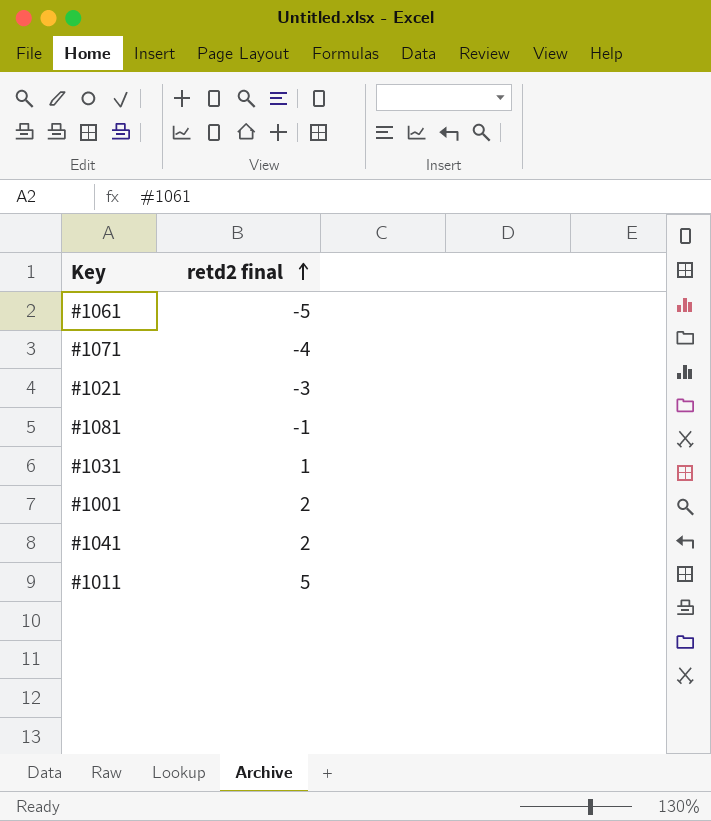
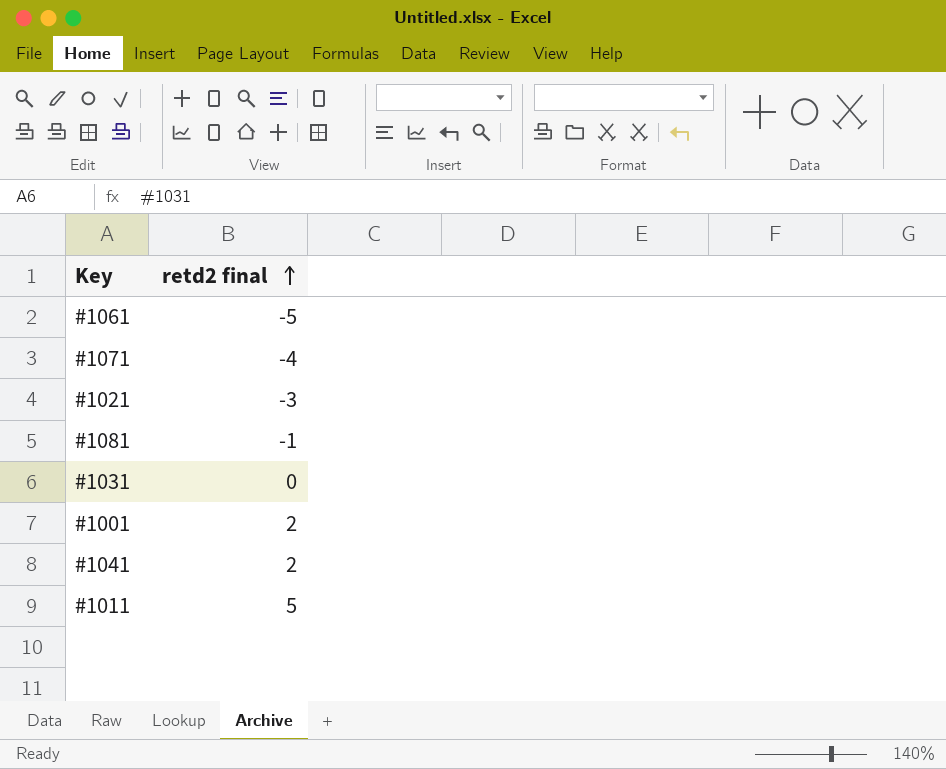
#1031 | retd2 final: 1 -> 0

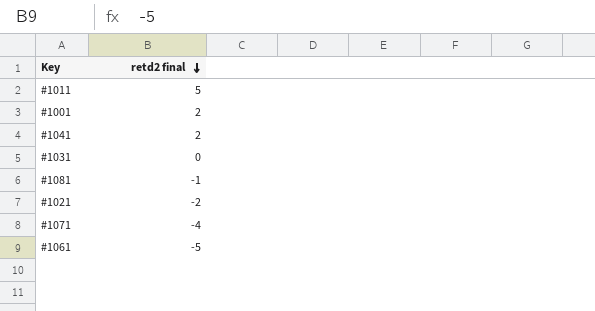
row order: retd2 final ascending -> retd2 final descending
#1021 | retd2 final: -3 -> -2

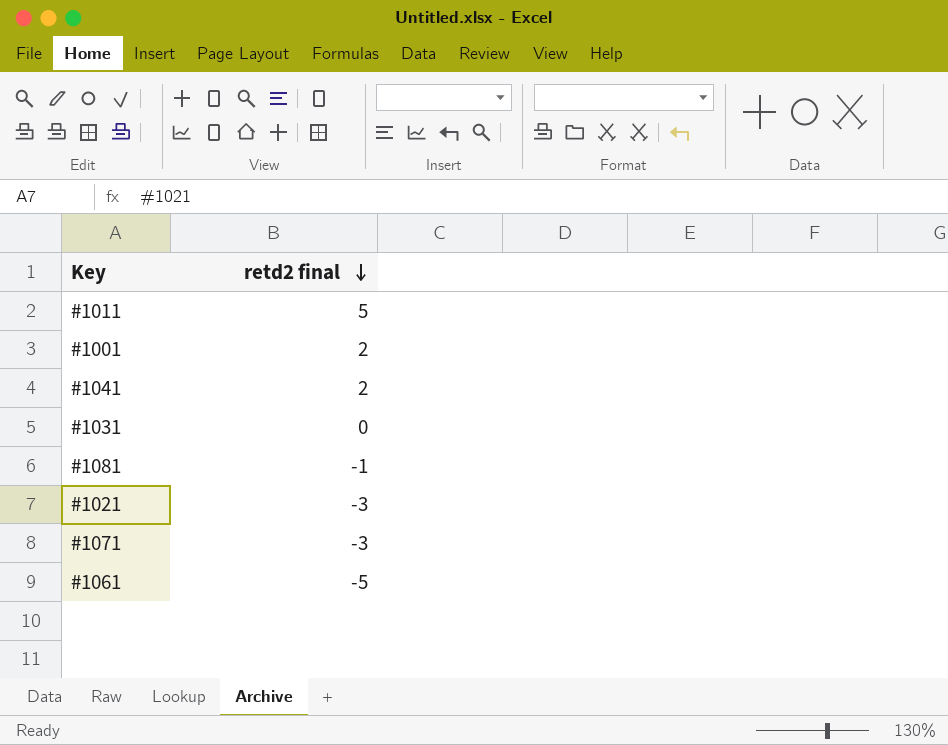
#1021 | retd2 final: -2 -> -3
#1071 | retd2 final: -4 -> -3

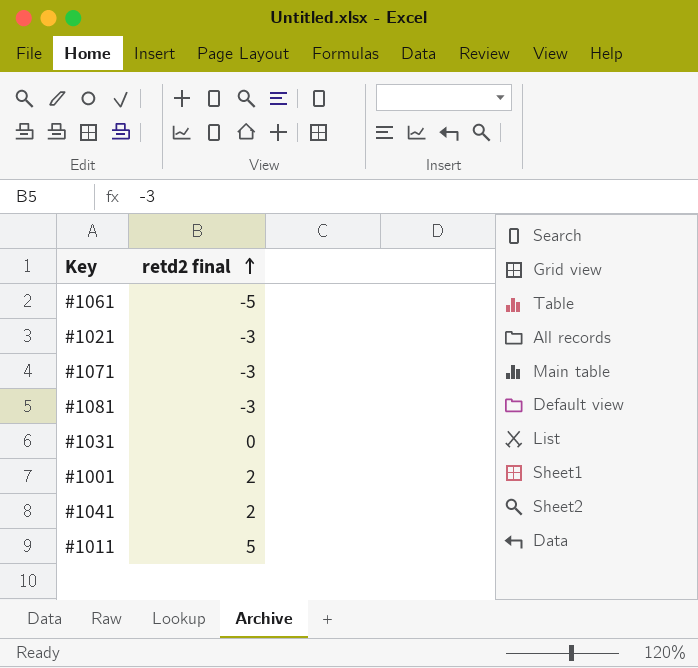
row order: retd2 final descending -> retd2 final ascending
#1081 | retd2 final: -1 -> -3

